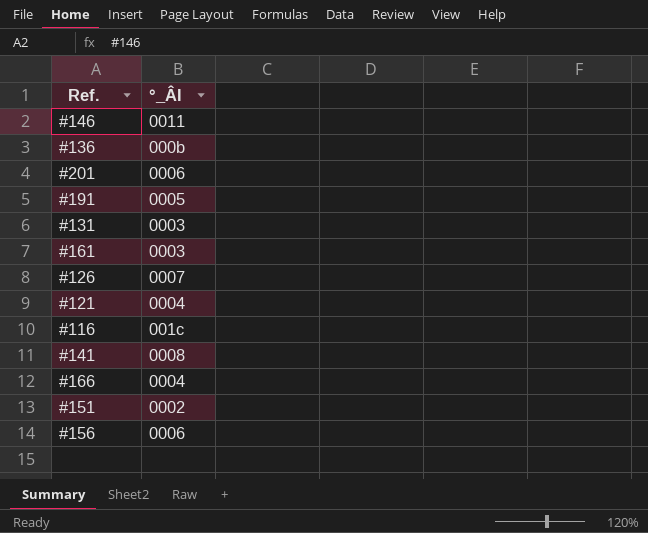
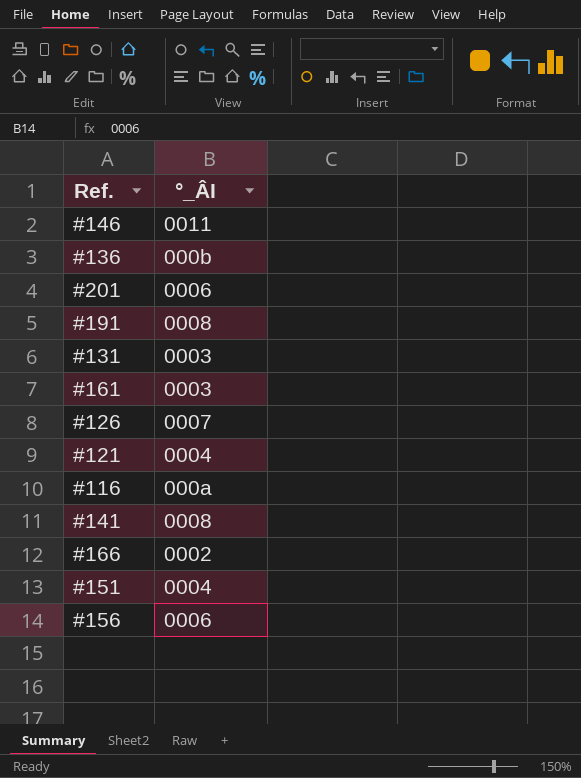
#191 | °_ÂI: 0005 -> 0008
#116 | °_ÂI: 001c -> 000a
#166 | °_ÂI: 0004 -> 0002
#151 | °_ÂI: 0002 -> 0004

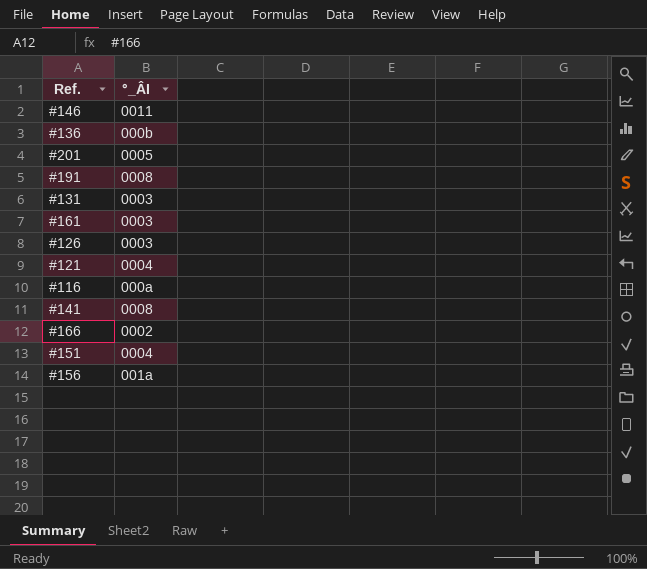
#201 | °_ÂI: 0006 -> 0005
#126 | °_ÂI: 0007 -> 0003
#156 | °_ÂI: 0006 -> 001a

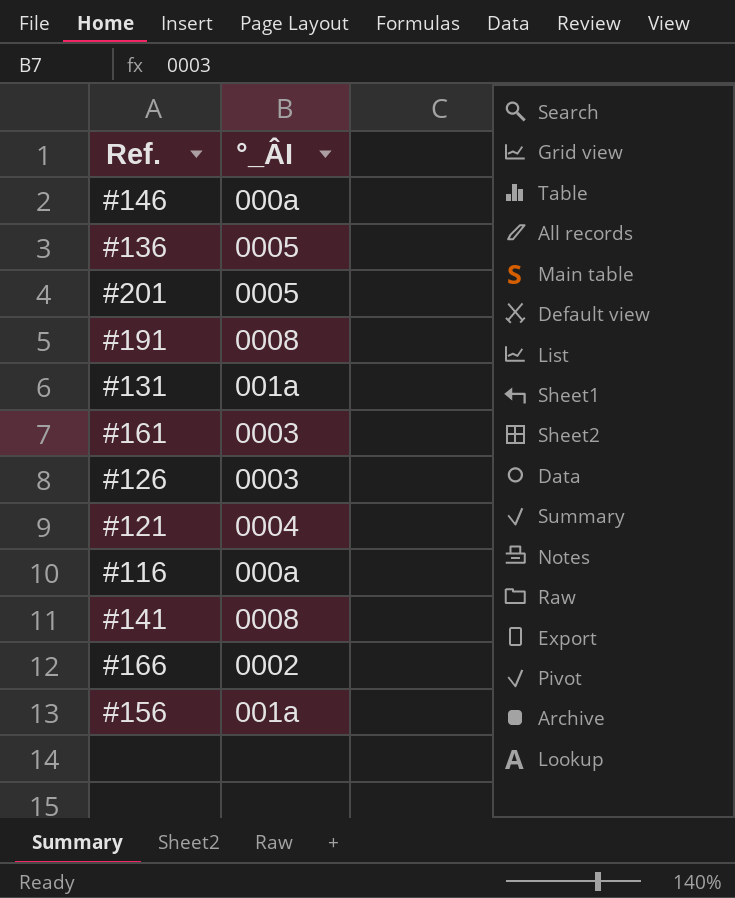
row #151: 0004 -> none
#146 | °_ÂI: 0011 -> 000a
#136 | °_ÂI: 000b -> 0005
#131 | °_ÂI: 0003 -> 001a

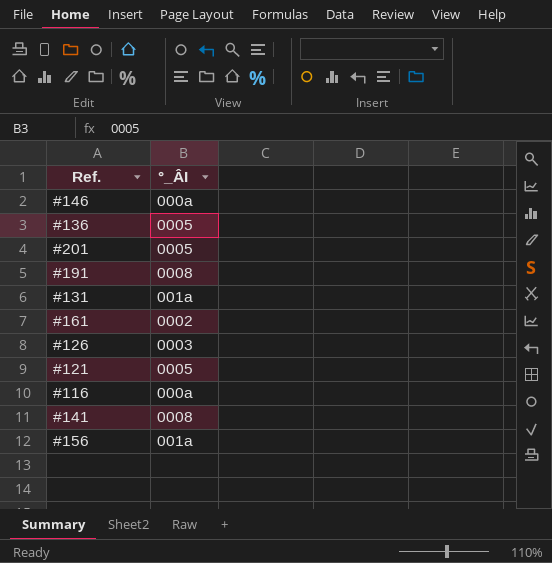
row #166: 0002 -> none
#161 | °_ÂI: 0003 -> 0002
#121 | °_ÂI: 0004 -> 0005

